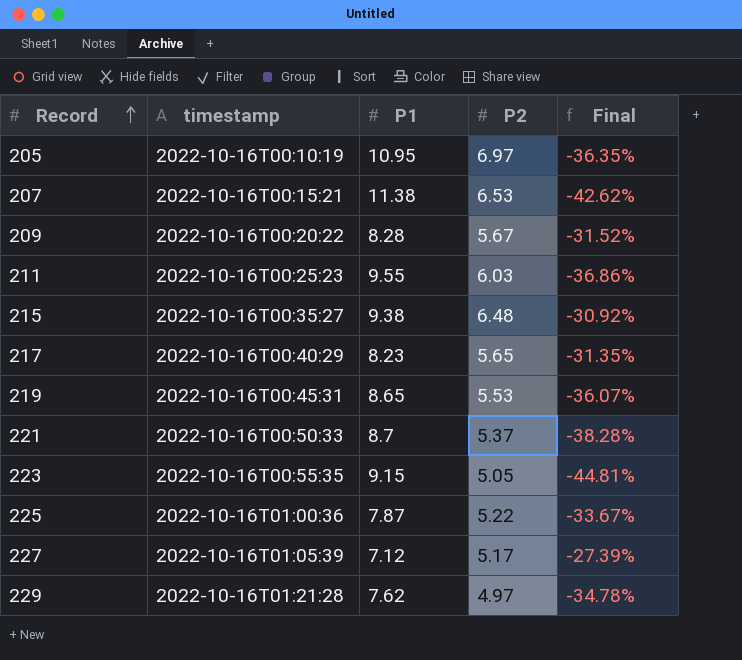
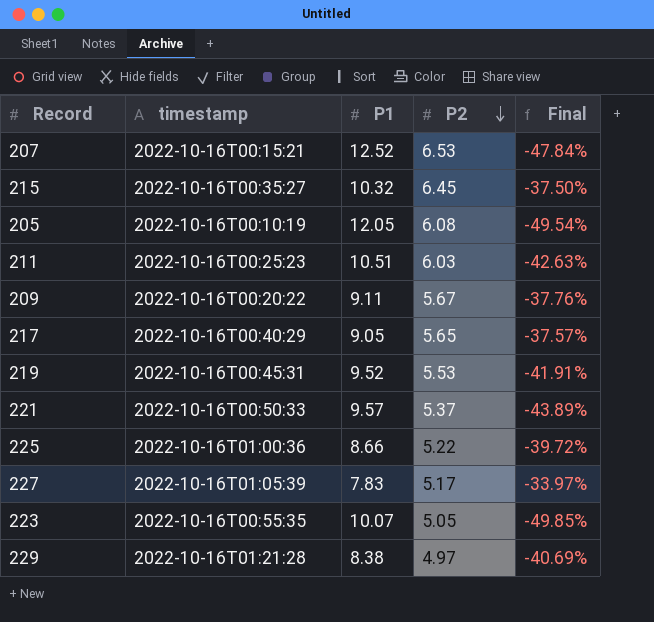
row order: Record ascending -> P2 descending
207 | P1: 11.38 -> 12.52
207 | Final: -42.62% -> -47.84%
215 | P1: 9.38 -> 10.32
215 | P2: 6.48 -> 6.45
215 | Final: -30.92% -> -37.50%
205 | P1: 10.95 -> 12.05
205 | P2: 6.97 -> 6.08
205 | Final: -36.35% -> -49.54%
211 | P1: 9.55 -> 10.51
211 | Final: -36.86% -> -42.63%
209 | P1: 8.28 -> 9.11
209 | Final: -31.52% -> -37.76%
217 | P1: 8.23 -> 9.05
217 | Final: -31.35% -> -37.57%
219 | P1: 8.65 -> 9.52
219 | Final: -36.07% -> -41.91%
221 | P1: 8.7 -> 9.57
221 | Final: -38.28% -> -43.89%
225 | P1: 7.87 -> 8.66
225 | Final: -33.67% -> -39.72%
227 | P1: 7.12 -> 7.83
227 | Final: -27.39% -> -33.97%
223 | P1: 9.15 -> 10.07
223 | Final: -44.81% -> -49.85%
229 | P1: 7.62 -> 8.38
229 | Final: -34.78% -> -40.69%

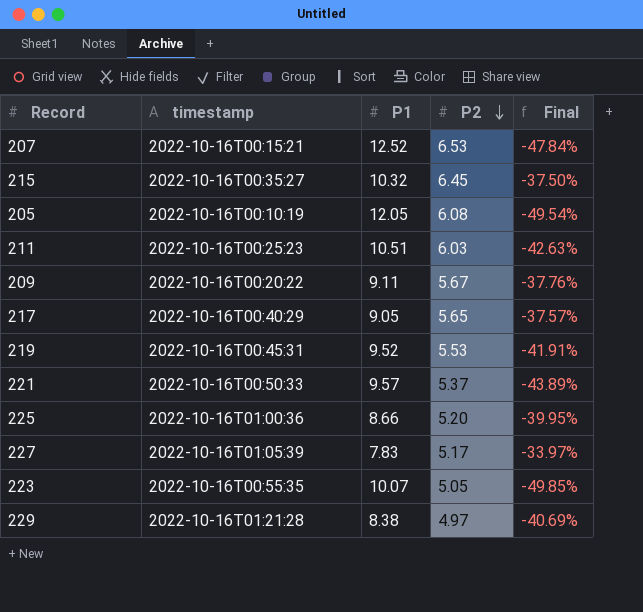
225 | P2: 5.22 -> 5.20
225 | Final: -39.72% -> -39.95%

